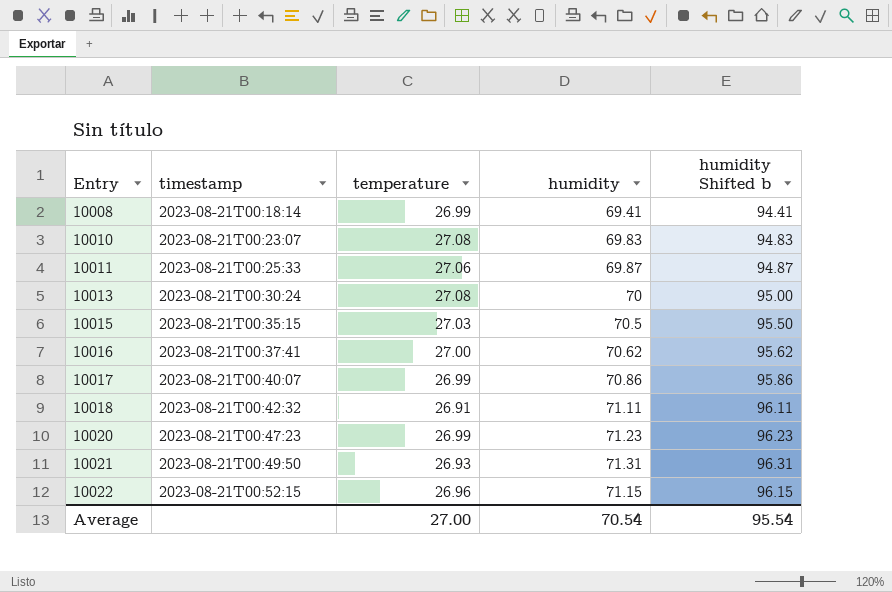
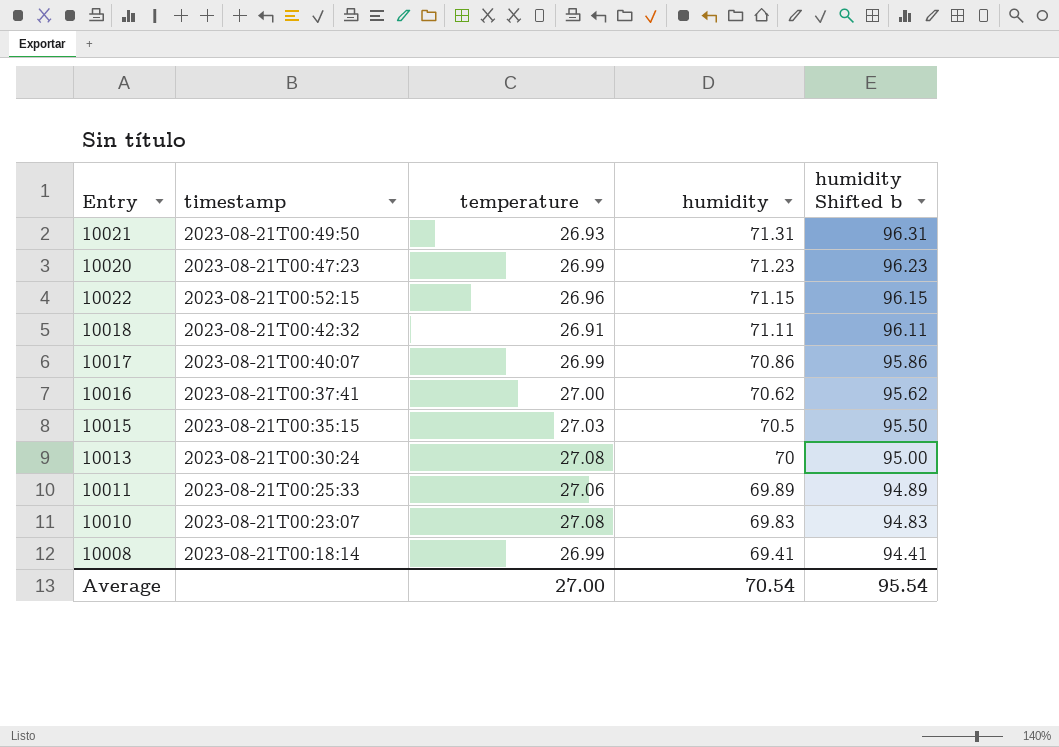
row order: Entry ascending -> humidity descending
10011 | humidity: 69.87 -> 69.89
10011 | humidity Shifted b: 94.87 -> 94.89

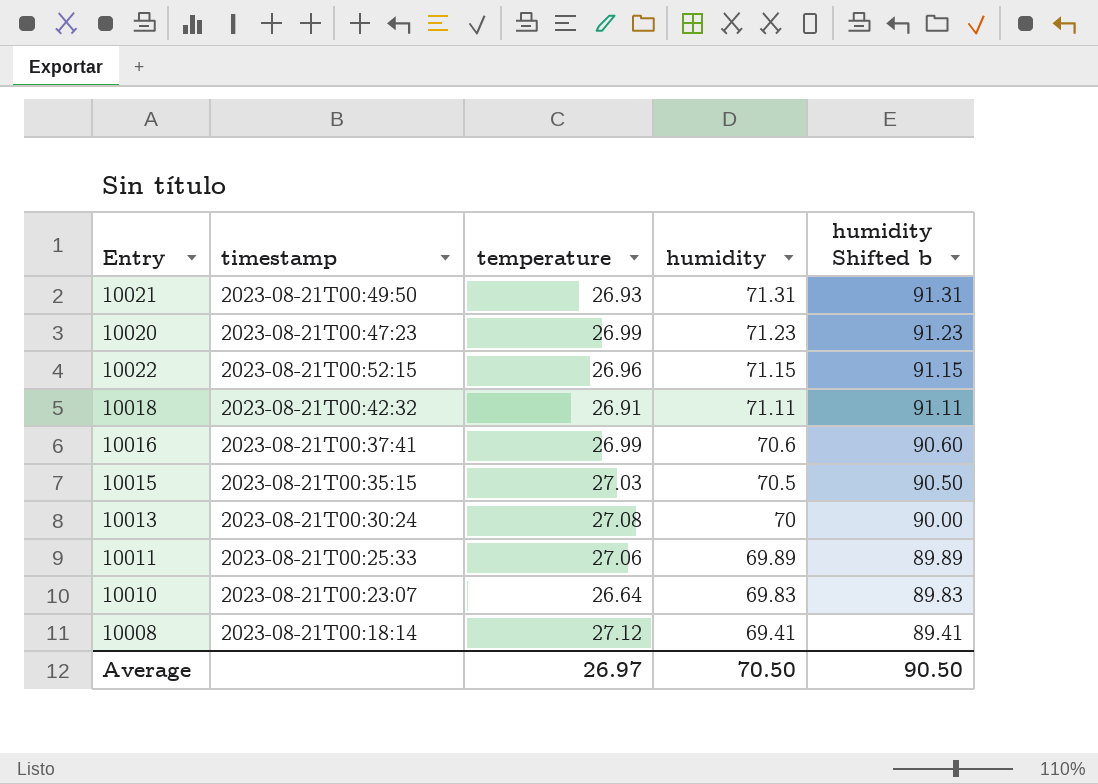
column humidity Shifted b | formula: [humidity] + 25 -> [humidity] + 20
row 10017: 2023-08-21T00:40:07 | 26.99 | 70.86 | 95.86 -> none
10016 | temperature: 27.00 -> 26.99
10016 | humidity: 70.62 -> 70.6
10010 | temperature: 27.08 -> 26.64
10008 | temperature: 26.99 -> 27.12
Average | temperature: 27.00 -> 26.97
Average | humidity: 70.54 -> 70.50
Average | humidity Shifted b: 95.54 -> 90.50

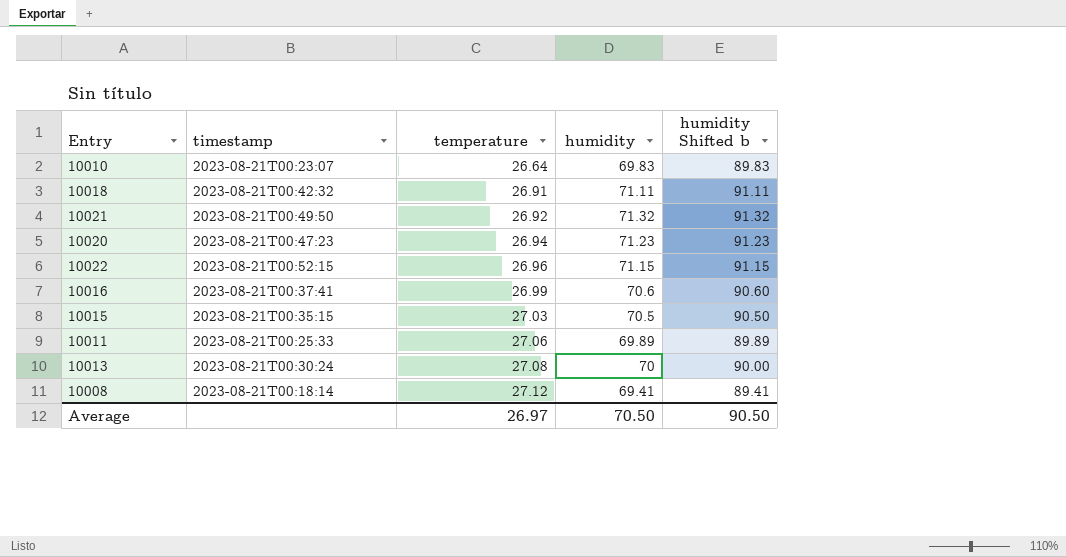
row order: humidity descending -> temperature ascending
10021 | temperature: 26.93 -> 26.92
10021 | humidity: 71.31 -> 71.32
10021 | humidity Shifted b: 91.31 -> 91.32
10020 | temperature: 26.99 -> 26.94

